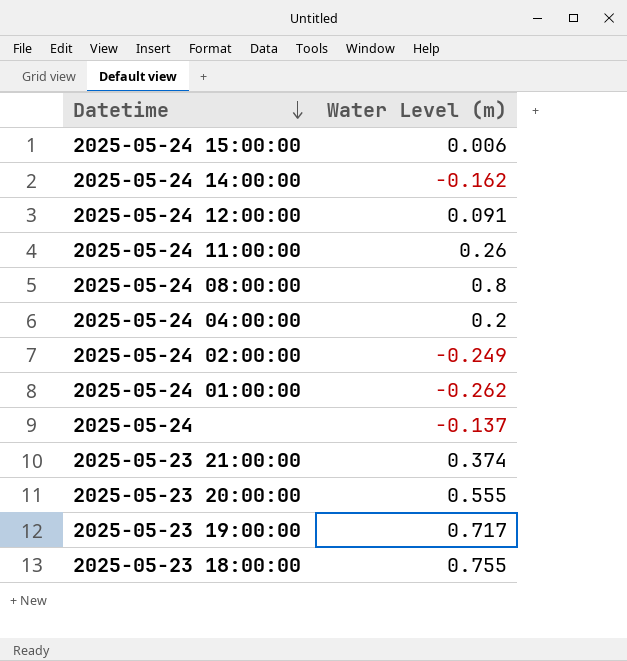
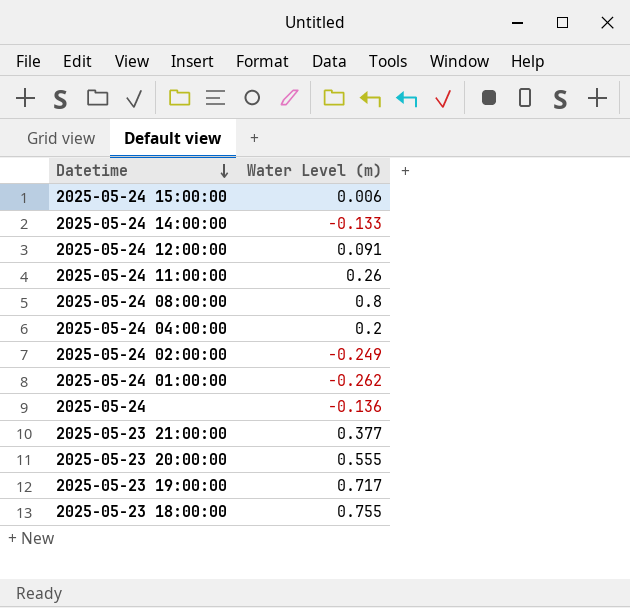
2025-05-24 14:00:00 | Water Level (m): -0.162 -> -0.133
2025-05-24 | Water Level (m): -0.137 -> -0.136
2025-05-23 21:00:00 | Water Level (m): 0.374 -> 0.377

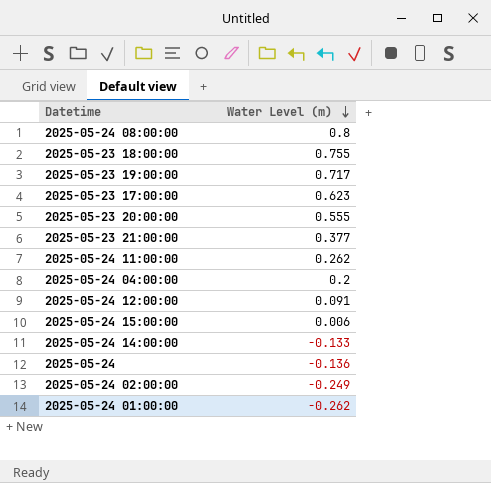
row order: Datetime descending -> Water Level (m) descending
row 2025-05-23 17:00:00: none -> 0.623
2025-05-24 11:00:00 | Water Level (m): 0.26 -> 0.262

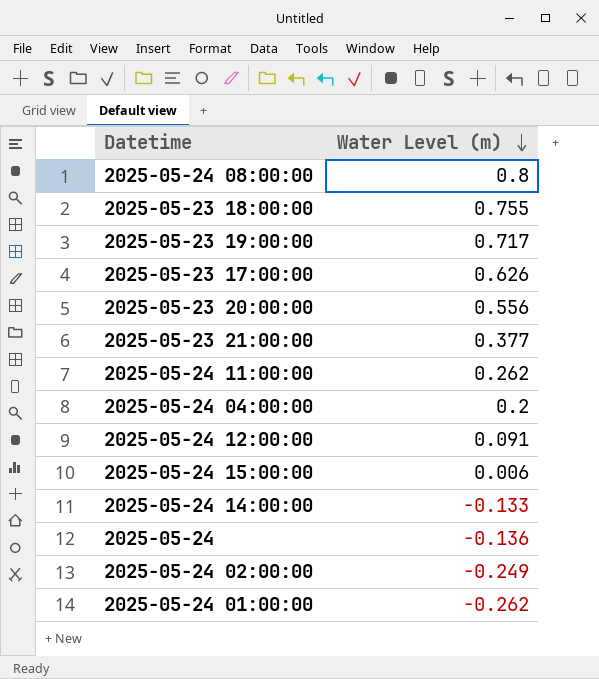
2025-05-23 17:00:00 | Water Level (m): 0.623 -> 0.626
2025-05-23 20:00:00 | Water Level (m): 0.555 -> 0.556

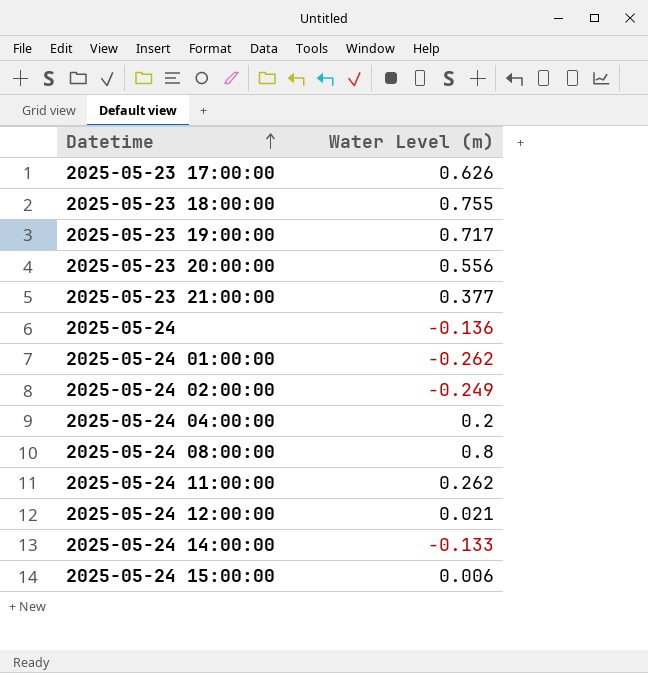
row order: Water Level (m) descending -> Datetime ascending
2025-05-24 12:00:00 | Water Level (m): 0.091 -> 0.021

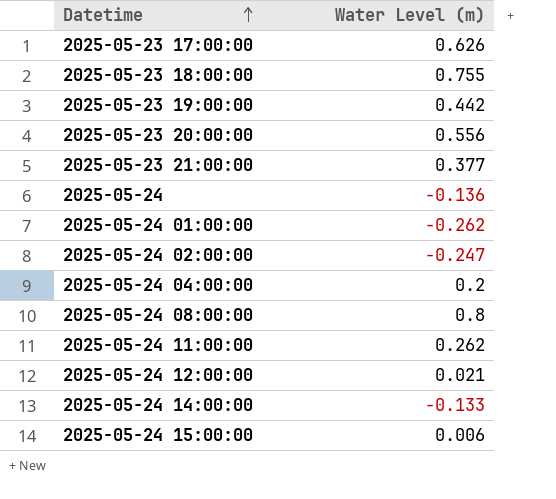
2025-05-23 19:00:00 | Water Level (m): 0.717 -> 0.442
2025-05-24 02:00:00 | Water Level (m): -0.249 -> -0.247

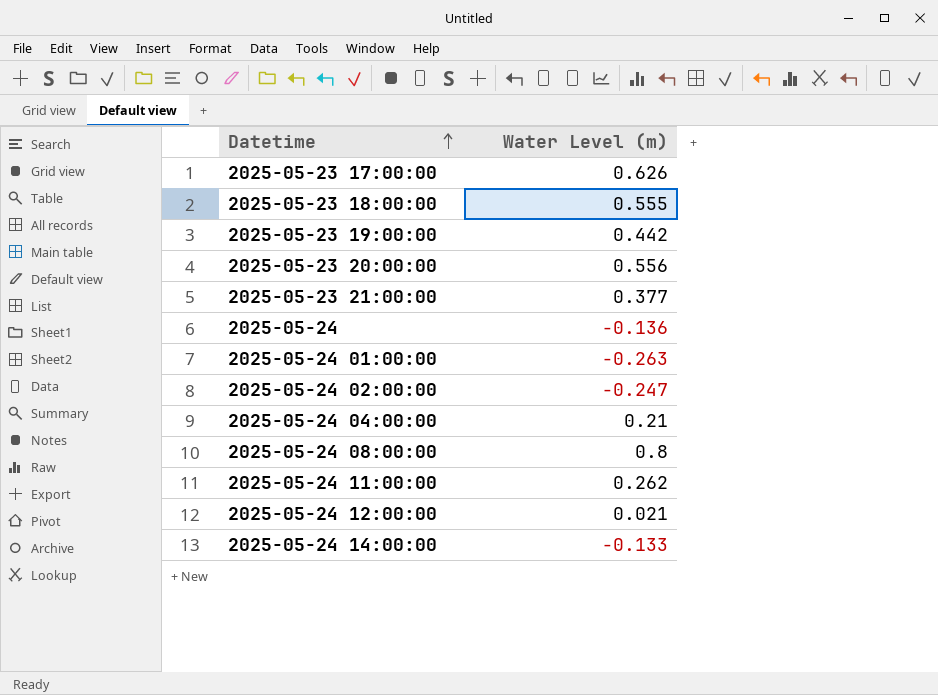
row 2025-05-24 15:00:00: 0.006 -> none
2025-05-23 18:00:00 | Water Level (m): 0.755 -> 0.555
2025-05-24 01:00:00 | Water Level (m): -0.262 -> -0.263
2025-05-24 04:00:00 | Water Level (m): 0.2 -> 0.21

